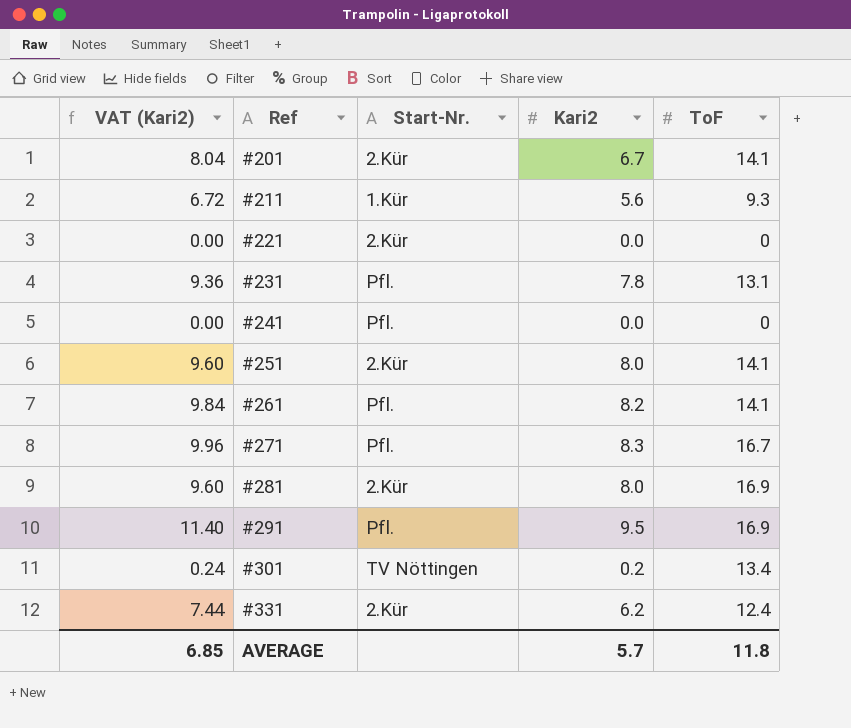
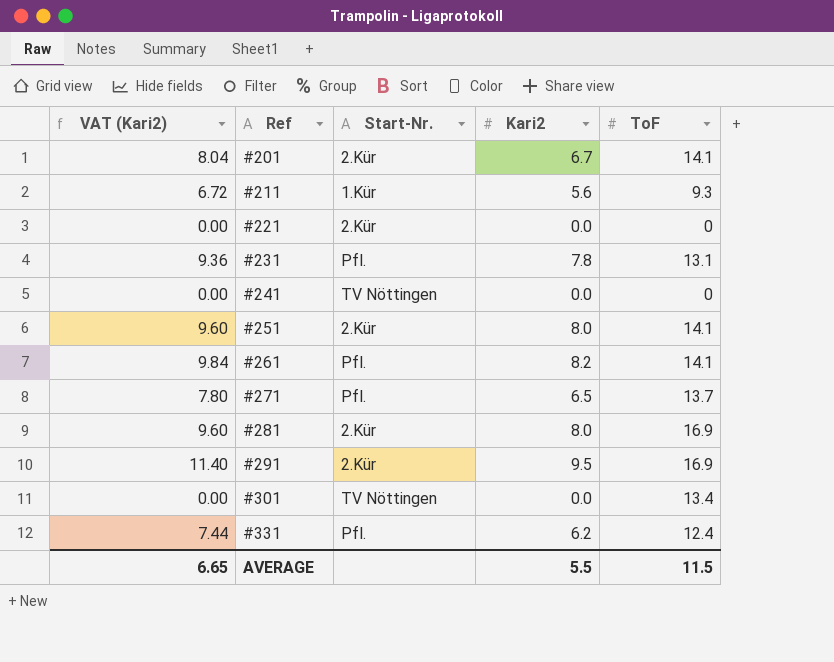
#241 | Start-Nr.: Pfl. -> TV Nöttingen
#271 | VAT (Kari2): 9.96 -> 7.80
#271 | Kari2: 8.3 -> 6.5
#271 | ToF: 16.7 -> 13.7
#291 | Start-Nr.: Pfl. -> 2.Kür
#301 | VAT (Kari2): 0.24 -> 0.00
#301 | Kari2: 0.2 -> 0.0
#331 | Start-Nr.: 2.Kür -> Pfl.
AVERAGE | VAT (Kari2): 6.85 -> 6.65
AVERAGE | Kari2: 5.7 -> 5.5
AVERAGE | ToF: 11.8 -> 11.5

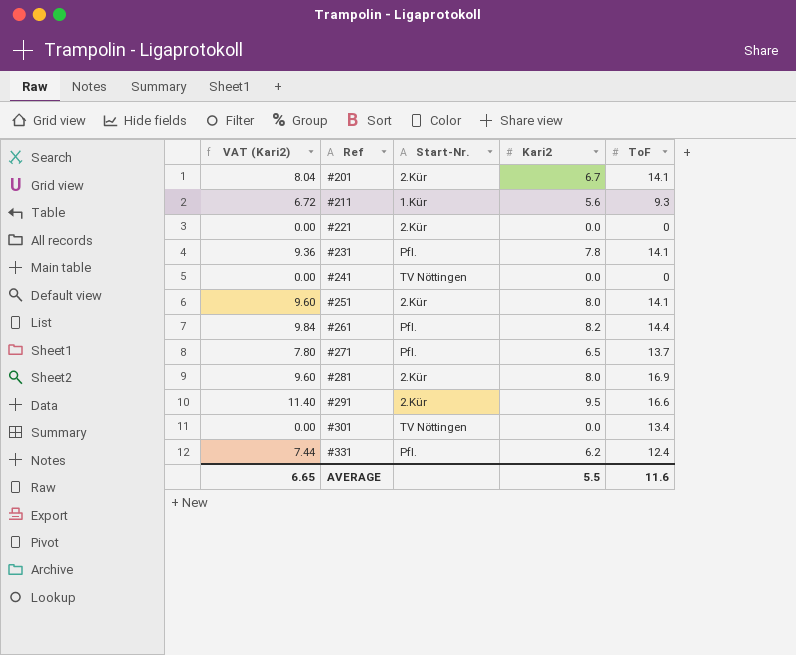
#231 | ToF: 13.1 -> 14.1
#261 | ToF: 14.1 -> 14.4
#291 | ToF: 16.9 -> 16.6
AVERAGE | ToF: 11.5 -> 11.6

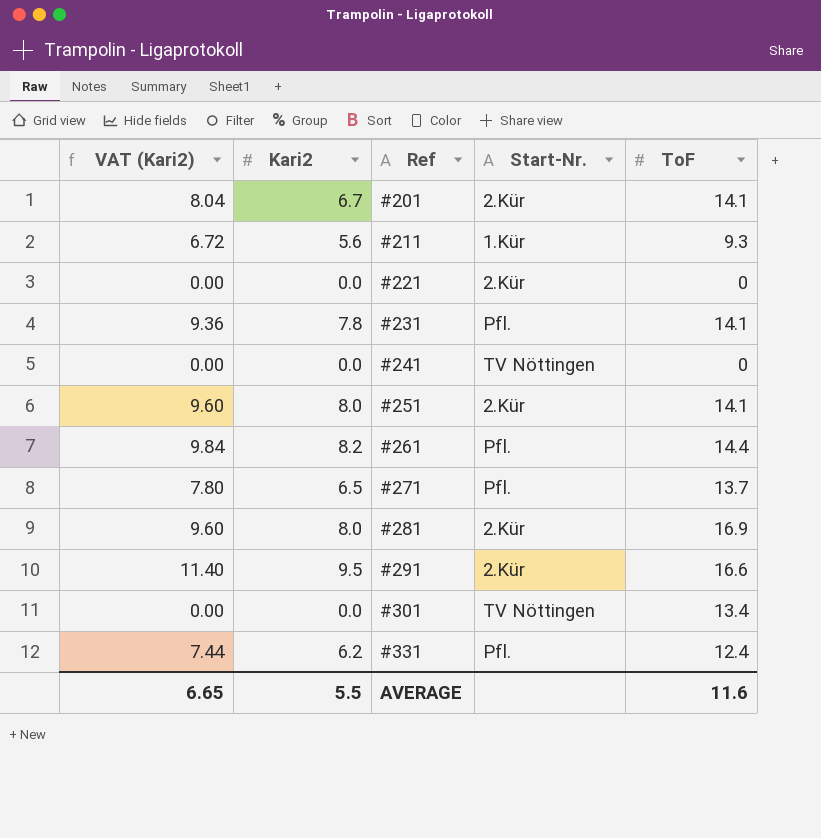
column Kari2 | position: 4 -> 2

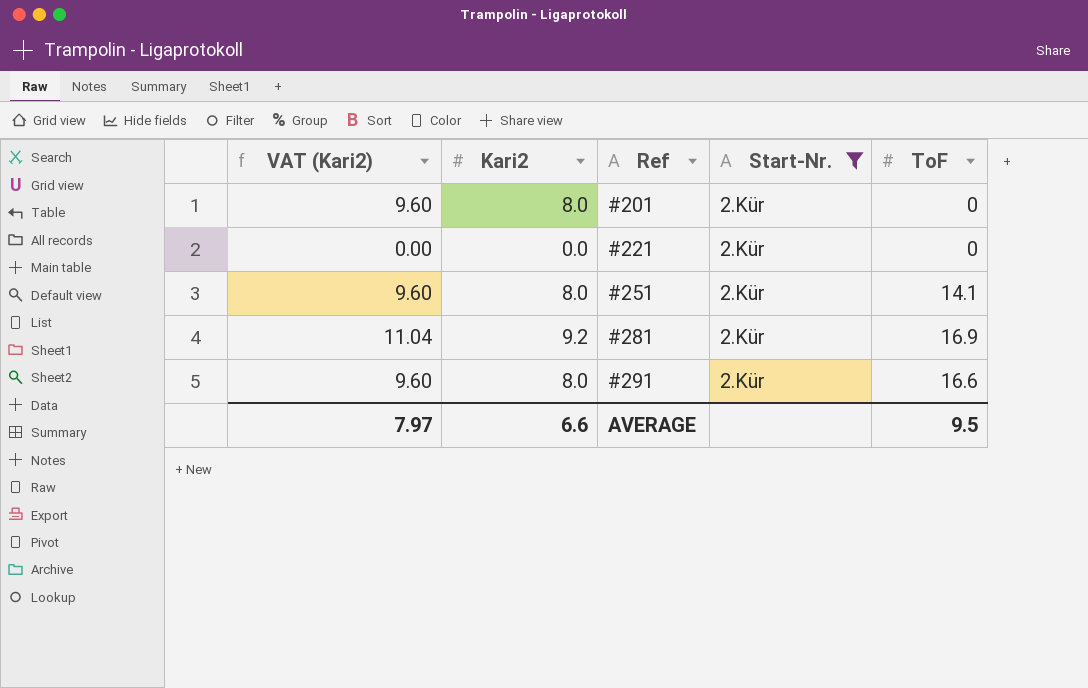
filter: none -> Start-Nr. = 2.Kür
#201 | VAT (Kari2): 8.04 -> 9.60
#201 | Kari2: 6.7 -> 8.0
#201 | ToF: 14.1 -> 0
#281 | VAT (Kari2): 9.60 -> 11.04
#281 | Kari2: 8.0 -> 9.2
#291 | VAT (Kari2): 11.40 -> 9.60
#291 | Kari2: 9.5 -> 8.0
AVERAGE | VAT (Kari2): 6.65 -> 7.97
AVERAGE | Kari2: 5.5 -> 6.6
AVERAGE | ToF: 11.6 -> 9.5

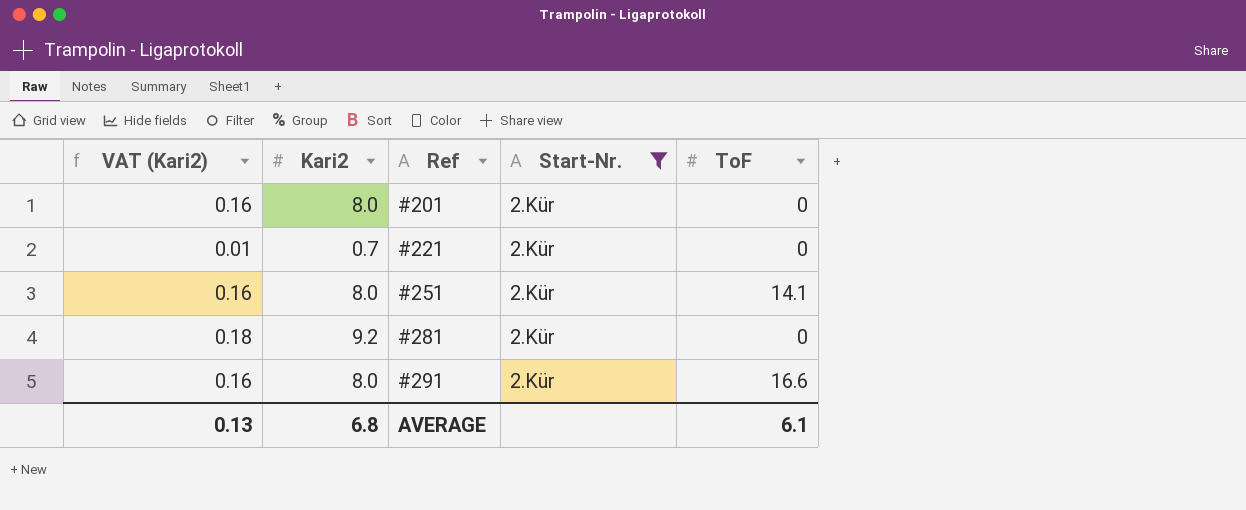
column VAT (Kari2) | formula: [Kari2] * 1.2 -> [Kari2] * 0.02
#221 | Kari2: 0.0 -> 0.7
#281 | ToF: 16.9 -> 0
AVERAGE | VAT (Kari2): 7.97 -> 0.13
AVERAGE | Kari2: 6.6 -> 6.8
AVERAGE | ToF: 9.5 -> 6.1

